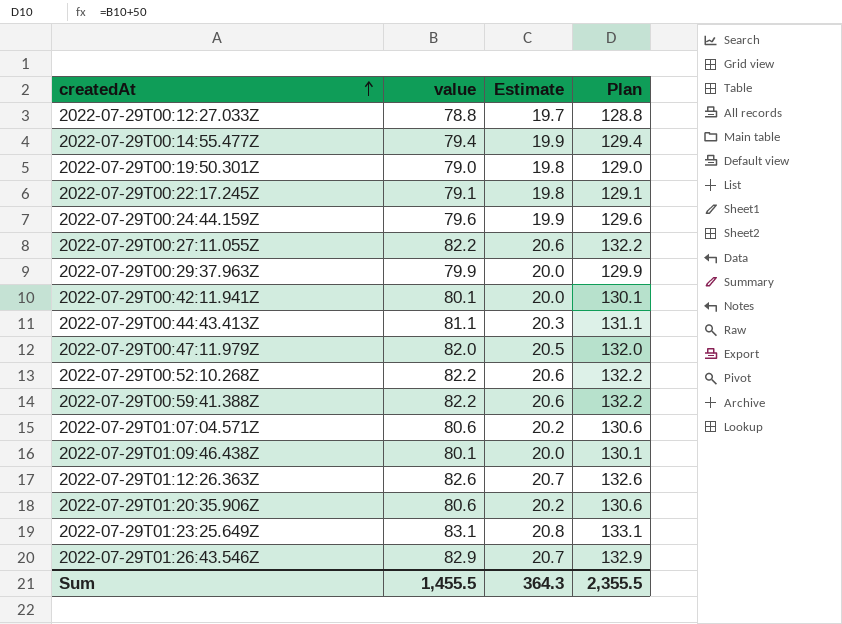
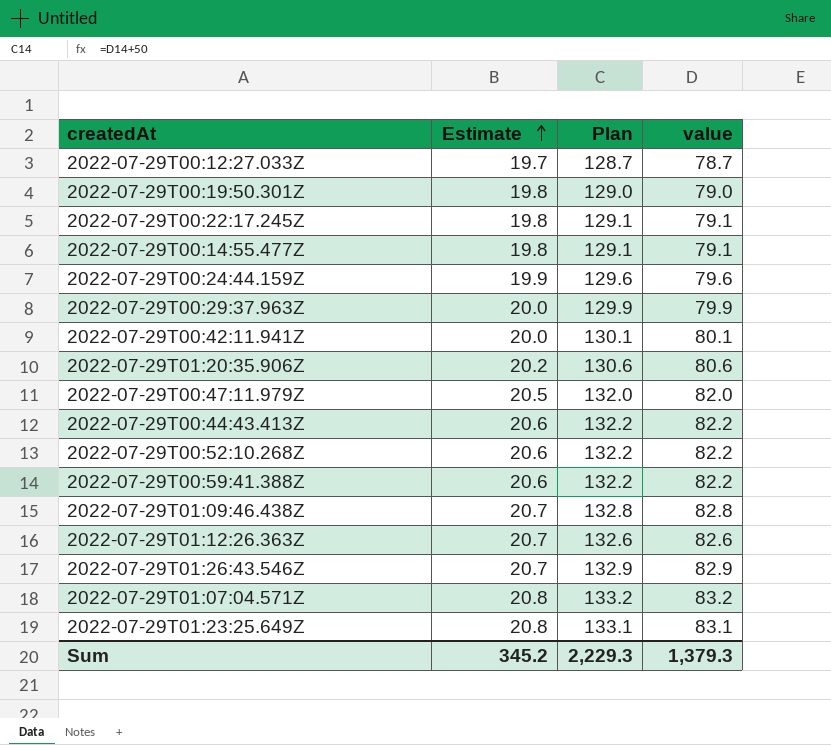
row order: createdAt ascending -> Estimate ascending
column value | position: 2 -> 4
row 2022-07-29T00:27:11.055Z: 82.2 | 20.6 | 132.2 -> none
2022-07-29T00:12:27.033Z | Plan: 128.8 -> 128.7
2022-07-29T00:12:27.033Z | value: 78.8 -> 78.7
2022-07-29T00:14:55.477Z | Estimate: 19.9 -> 19.8
2022-07-29T00:14:55.477Z | Plan: 129.4 -> 129.1
2022-07-29T00:14:55.477Z | value: 79.4 -> 79.1
2022-07-29T00:44:43.413Z | Estimate: 20.3 -> 20.6
2022-07-29T00:44:43.413Z | Plan: 131.1 -> 132.2
2022-07-29T00:44:43.413Z | value: 81.1 -> 82.2
2022-07-29T01:09:46.438Z | Estimate: 20.0 -> 20.7
2022-07-29T01:09:46.438Z | Plan: 130.1 -> 132.8
2022-07-29T01:09:46.438Z | value: 80.1 -> 82.8
2022-07-29T01:07:04.571Z | Estimate: 20.2 -> 20.8
2022-07-29T01:07:04.571Z | Plan: 130.6 -> 133.2
2022-07-29T01:07:04.571Z | value: 80.6 -> 83.2
Sum | Estimate: 364.3 -> 345.2
Sum | Plan: 2,355.5 -> 2,229.3
Sum | value: 1,455.5 -> 1,379.3

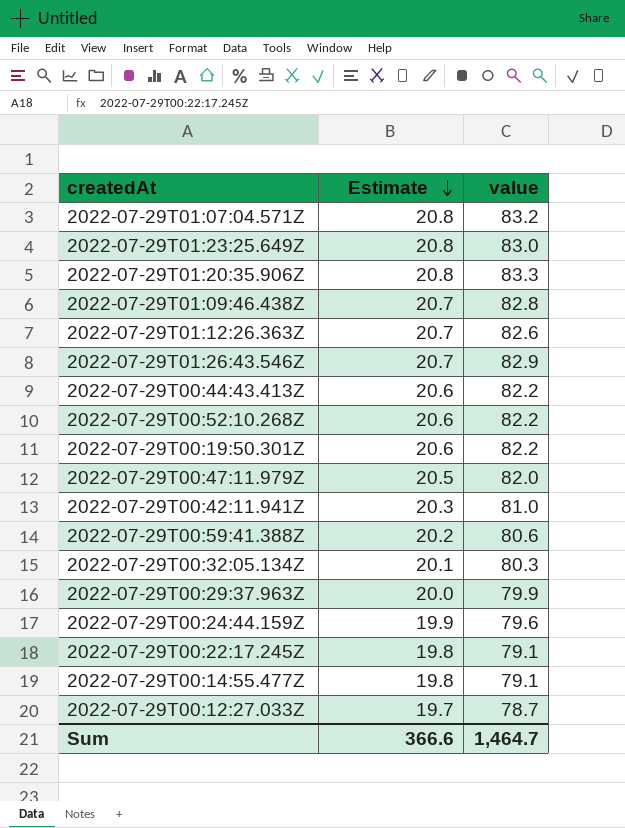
row order: Estimate ascending -> Estimate descending
column Plan | formula: [value] + 50 -> none
2022-07-29T01:23:25.649Z | value: 83.1 -> 83.0
2022-07-29T01:20:35.906Z | Estimate: 20.2 -> 20.8
2022-07-29T01:20:35.906Z | value: 80.6 -> 83.3
2022-07-29T00:19:50.301Z | Estimate: 19.8 -> 20.6
2022-07-29T00:19:50.301Z | value: 79.0 -> 82.2
2022-07-29T00:42:11.941Z | Estimate: 20.0 -> 20.3
2022-07-29T00:42:11.941Z | value: 80.1 -> 81.0
2022-07-29T00:59:41.388Z | Estimate: 20.6 -> 20.2
2022-07-29T00:59:41.388Z | value: 82.2 -> 80.6
row 2022-07-29T00:32:05.134Z: none -> 20.1 | 80.3
Sum | Estimate: 345.2 -> 366.6
Sum | value: 1,379.3 -> 1,464.7

